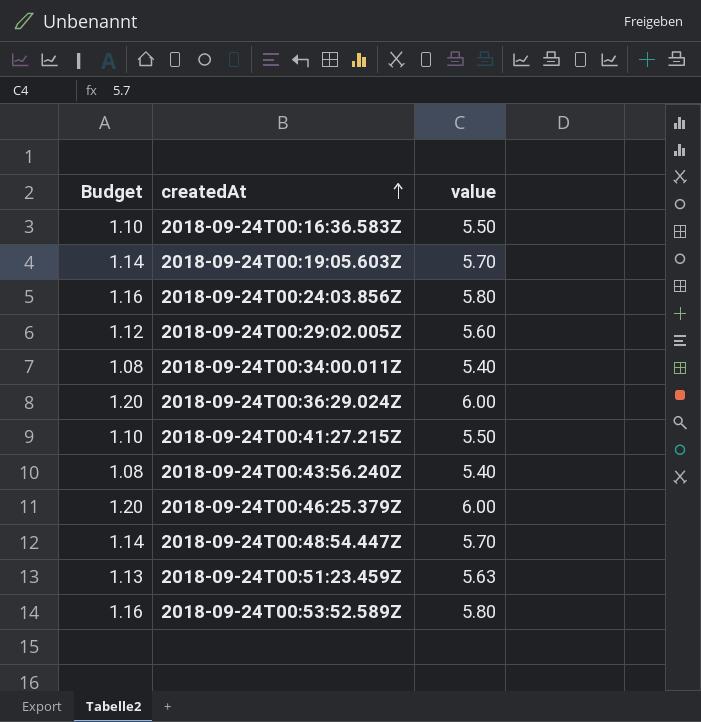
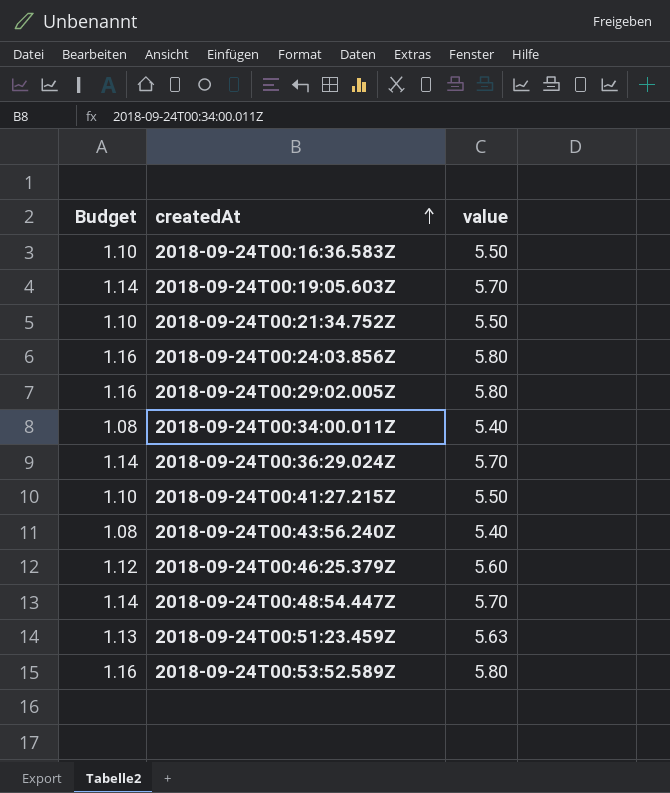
row 2018-09-24T00:21:34.752Z: none -> 1.10 | 5.50
2018-09-24T00:29:02.005Z | Budget: 1.12 -> 1.16
2018-09-24T00:29:02.005Z | value: 5.60 -> 5.80
2018-09-24T00:36:29.024Z | Budget: 1.20 -> 1.14
2018-09-24T00:36:29.024Z | value: 6.00 -> 5.70
2018-09-24T00:46:25.379Z | Budget: 1.20 -> 1.12
2018-09-24T00:46:25.379Z | value: 6.00 -> 5.60

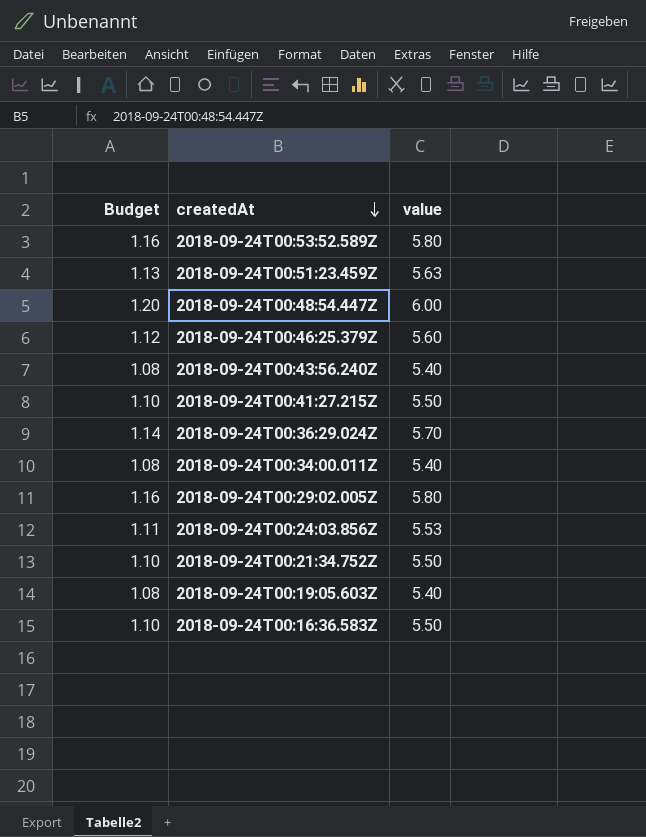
row order: createdAt ascending -> createdAt descending
2018-09-24T00:48:54.447Z | Budget: 1.14 -> 1.20
2018-09-24T00:48:54.447Z | value: 5.70 -> 6.00
2018-09-24T00:24:03.856Z | Budget: 1.16 -> 1.11
2018-09-24T00:24:03.856Z | value: 5.80 -> 5.53
2018-09-24T00:19:05.603Z | Budget: 1.14 -> 1.08
2018-09-24T00:19:05.603Z | value: 5.70 -> 5.40

